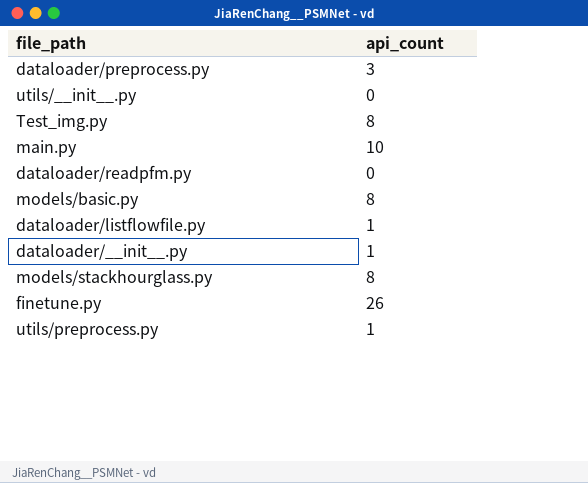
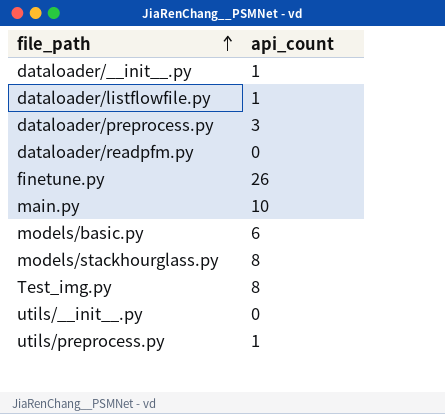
row order: none -> file_path ascending
models/basic.py | api_count: 8 -> 6

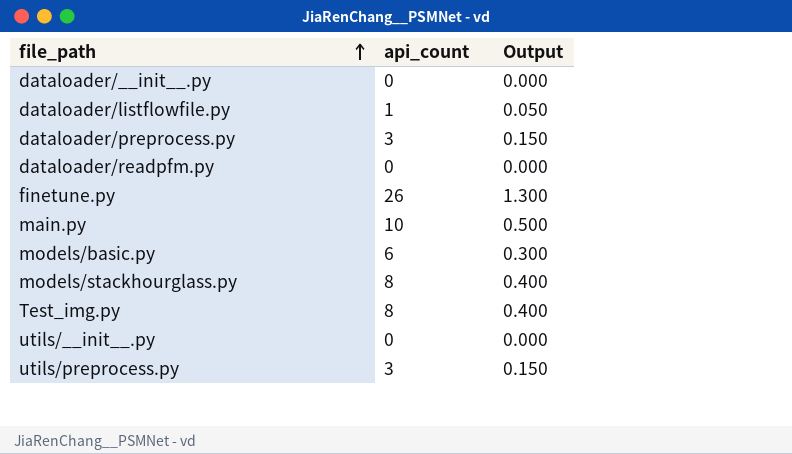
column Output | formula: none -> [api_count] * 0.05
dataloader/__init__.py | api_count: 1 -> 0
utils/preprocess.py | api_count: 1 -> 3

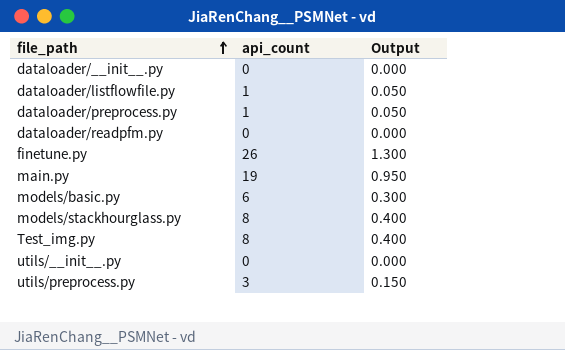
dataloader/preprocess.py | api_count: 3 -> 1
dataloader/preprocess.py | Output: 0.150 -> 0.050
main.py | api_count: 10 -> 19
main.py | Output: 0.500 -> 0.950

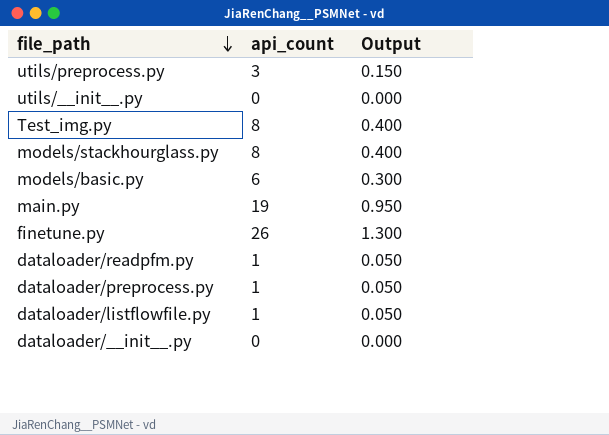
row order: file_path ascending -> file_path descending
dataloader/readpfm.py | api_count: 0 -> 1
dataloader/readpfm.py | Output: 0.000 -> 0.050

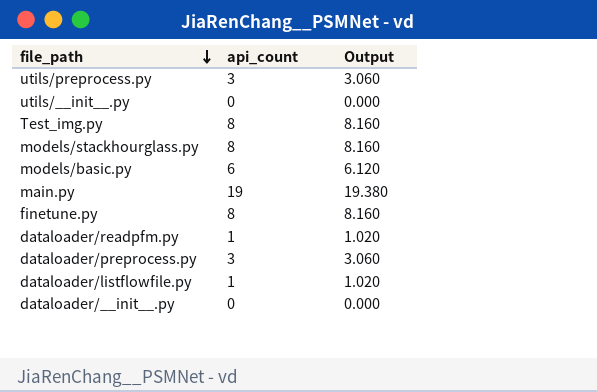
column Output | formula: [api_count] * 0.05 -> [api_count] * 1.02
finetune.py | api_count: 26 -> 8
dataloader/preprocess.py | api_count: 1 -> 3

